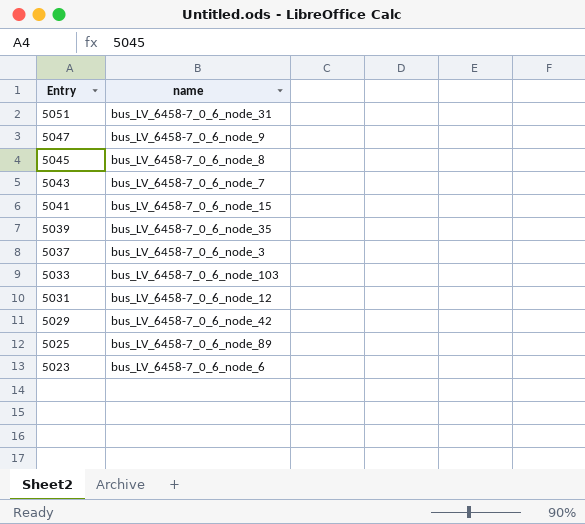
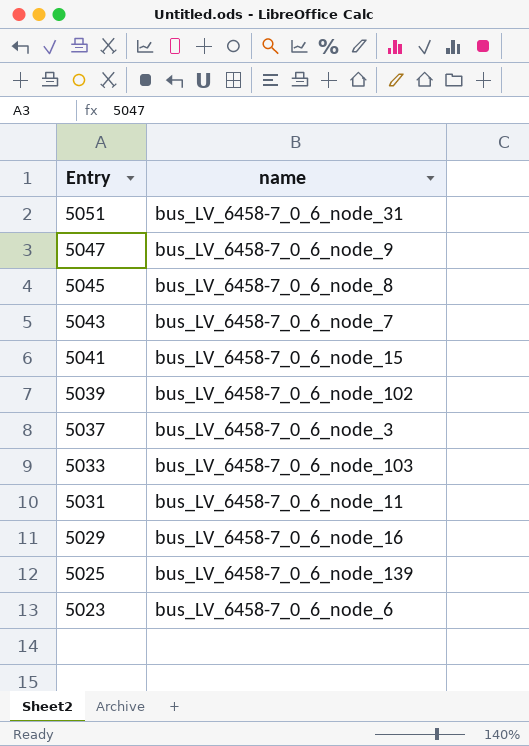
5039 | name: bus_LV_6458-7_0_6_node_35 -> bus_LV_6458-7_0_6_node_102
5031 | name: bus_LV_6458-7_0_6_node_12 -> bus_LV_6458-7_0_6_node_11
5029 | name: bus_LV_6458-7_0_6_node_42 -> bus_LV_6458-7_0_6_node_16
5025 | name: bus_LV_6458-7_0_6_node_89 -> bus_LV_6458-7_0_6_node_139

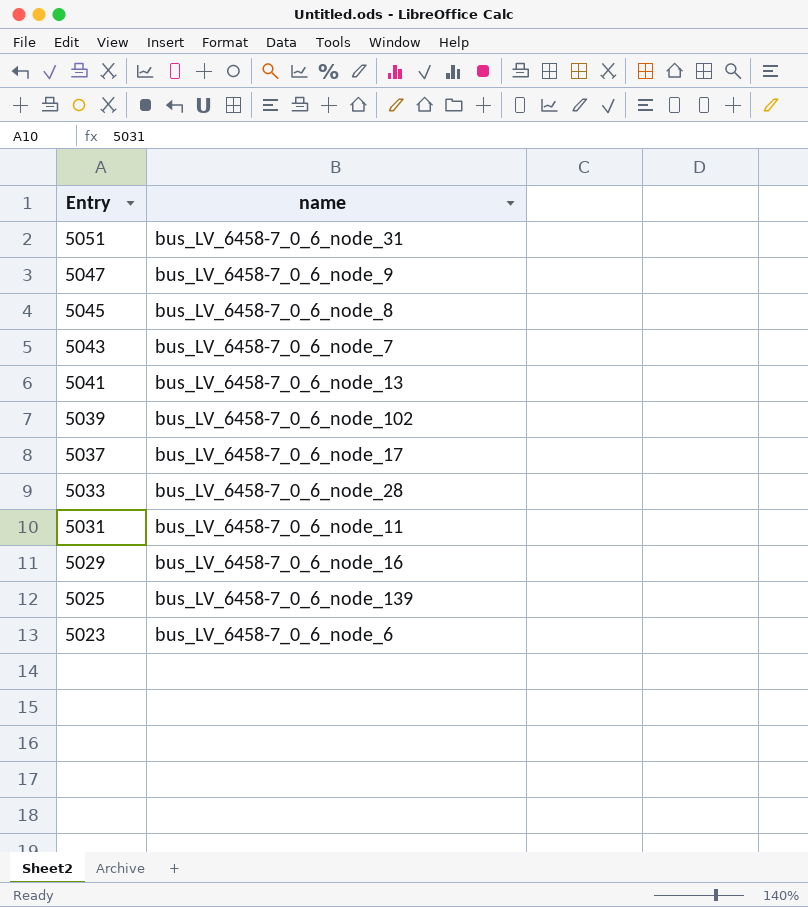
5041 | name: bus_LV_6458-7_0_6_node_15 -> bus_LV_6458-7_0_6_node_13
5037 | name: bus_LV_6458-7_0_6_node_3 -> bus_LV_6458-7_0_6_node_17
5033 | name: bus_LV_6458-7_0_6_node_103 -> bus_LV_6458-7_0_6_node_28

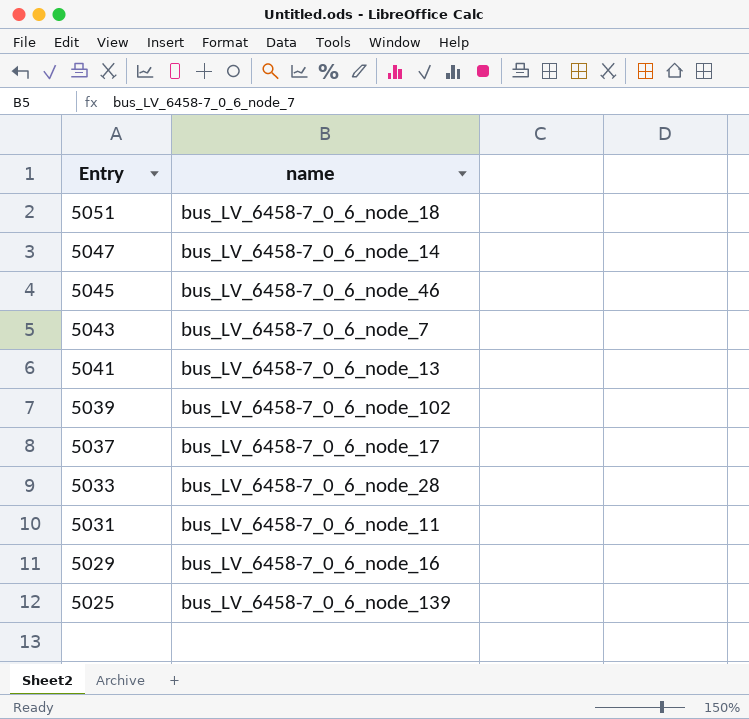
row 5023: bus_LV_6458-7_0_6_node_6 -> none
5051 | name: bus_LV_6458-7_0_6_node_31 -> bus_LV_6458-7_0_6_node_18
5047 | name: bus_LV_6458-7_0_6_node_9 -> bus_LV_6458-7_0_6_node_14
5045 | name: bus_LV_6458-7_0_6_node_8 -> bus_LV_6458-7_0_6_node_46

